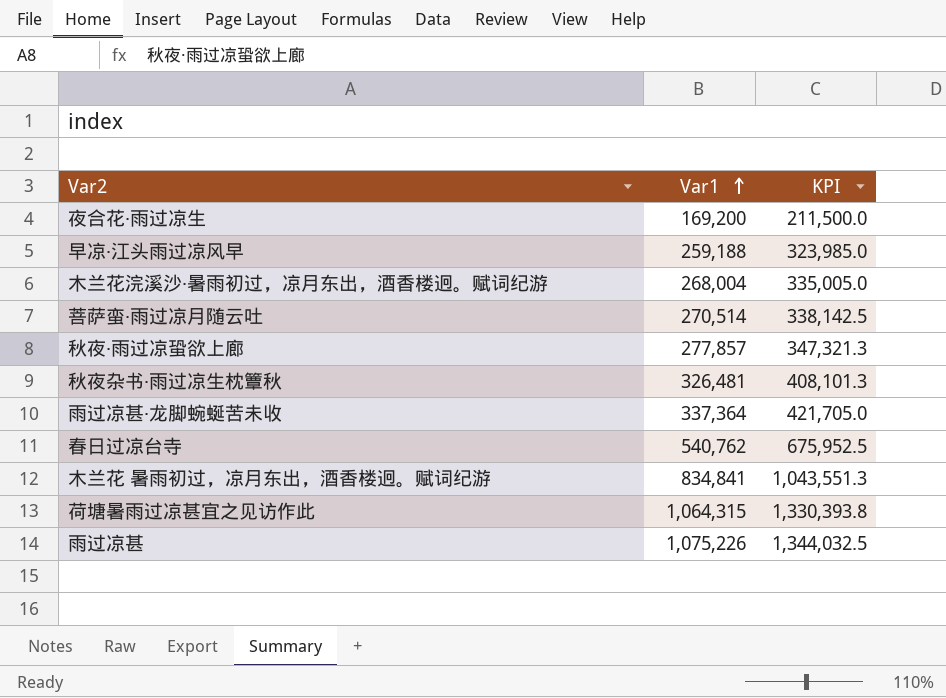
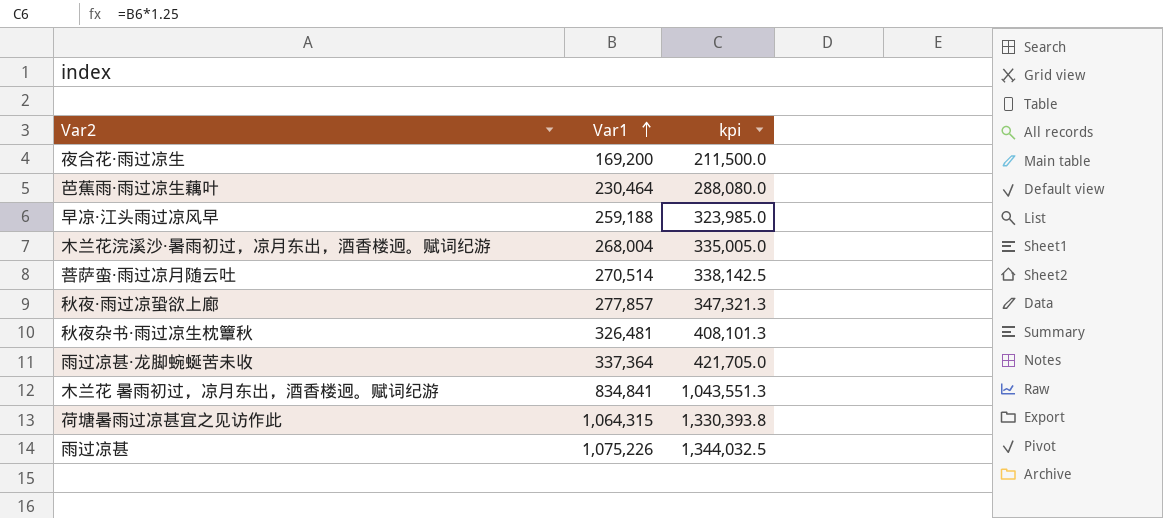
column name: KPI -> kpi
row 春日过凉台寺: 540,762 | 675,952.5 -> none
row 芭蕉雨·雨过凉生藕叶: none -> 230,464 | 288,080.0

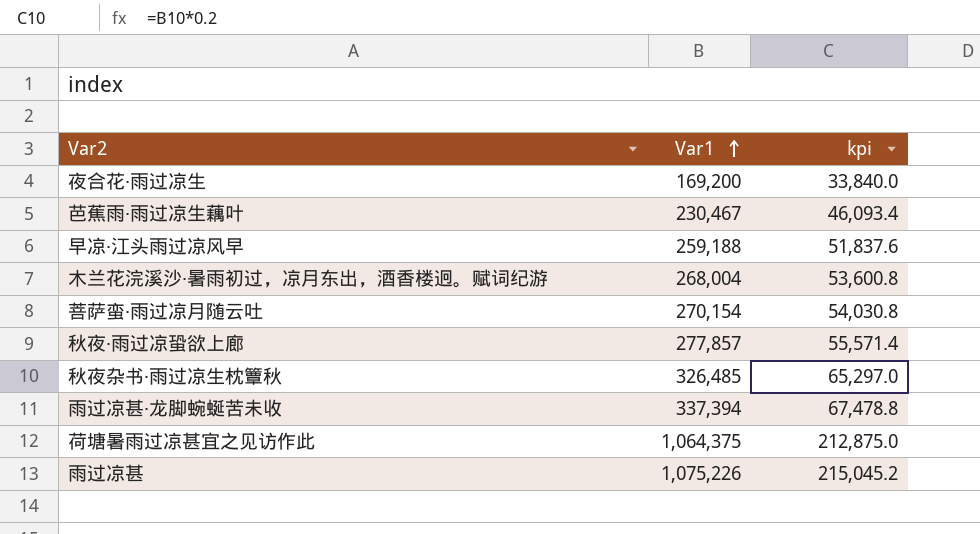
column kpi | formula: [Var1] * 1.25 -> [Var1] * 0.2
row 木兰花 暑雨初过，凉月东出，酒香楼迥。赋词纪游: 834,841 | 1,043,551.3 -> none
芭蕉雨·雨过凉生藕叶 | Var1: 230,464 -> 230,467
菩萨蛮·雨过凉月随云吐 | Var1: 270,514 -> 270,154
秋夜杂书·雨过凉生枕簟秋 | Var1: 326,481 -> 326,485
雨过凉甚·龙脚蜿蜒苦未收 | Var1: 337,364 -> 337,394
荷塘暑雨过凉甚宜之见访作此 | Var1: 1,064,315 -> 1,064,375

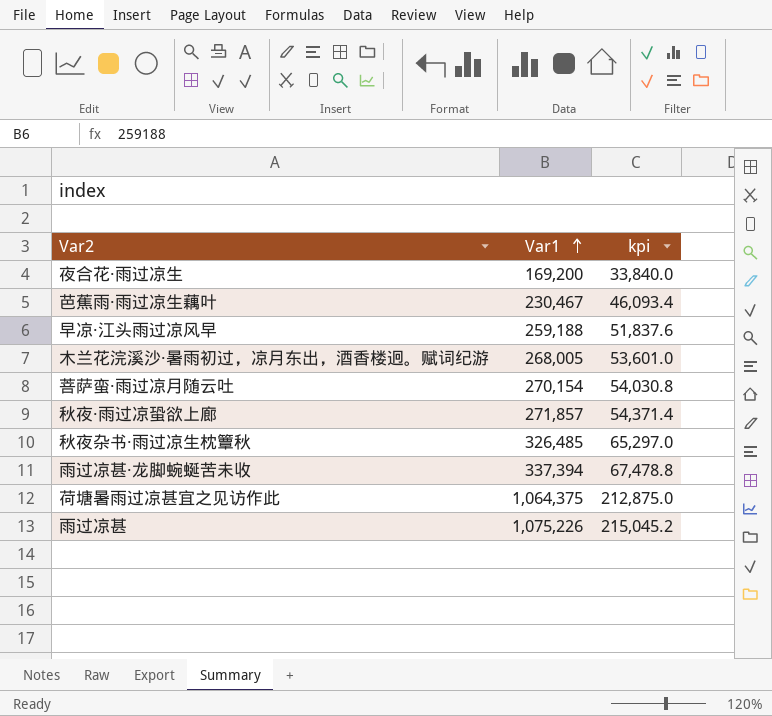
木兰花浣溪沙·暑雨初过，凉月东出，酒香楼迥。赋词纪游 | Var1: 268,004 -> 268,005
木兰花浣溪沙·暑雨初过，凉月东出，酒香楼迥。赋词纪游 | kpi: 53,600.8 -> 53,601.0
秋夜·雨过凉蛩欲上廊 | Var1: 277,857 -> 271,857
秋夜·雨过凉蛩欲上廊 | kpi: 55,571.4 -> 54,371.4

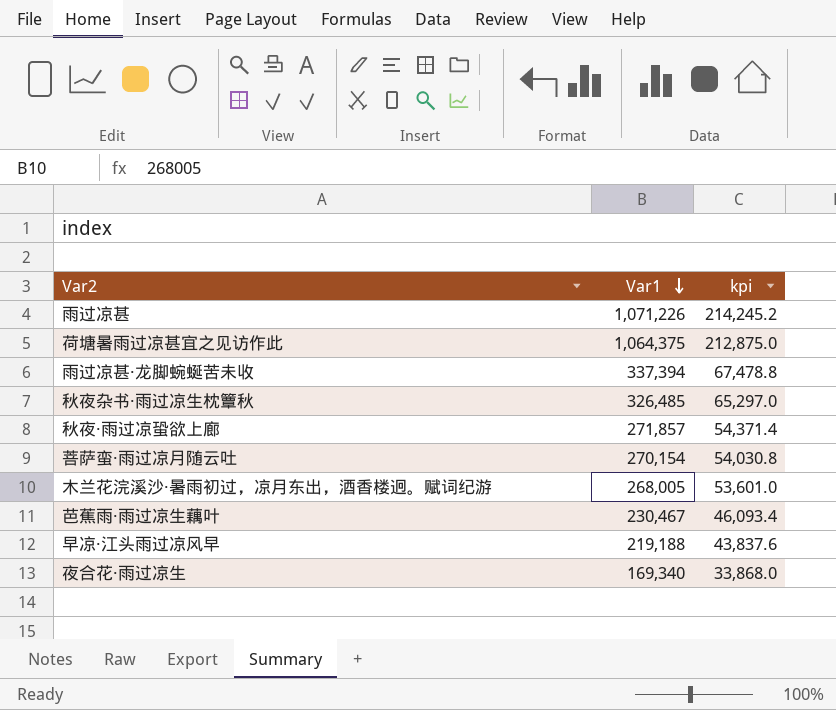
row order: Var1 ascending -> Var1 descending
雨过凉甚 | Var1: 1,075,226 -> 1,071,226
雨过凉甚 | kpi: 215,045.2 -> 214,245.2
早凉·江头雨过凉风早 | Var1: 259,188 -> 219,188
早凉·江头雨过凉风早 | kpi: 51,837.6 -> 43,837.6
夜合花·雨过凉生 | Var1: 169,200 -> 169,340
夜合花·雨过凉生 | kpi: 33,840.0 -> 33,868.0

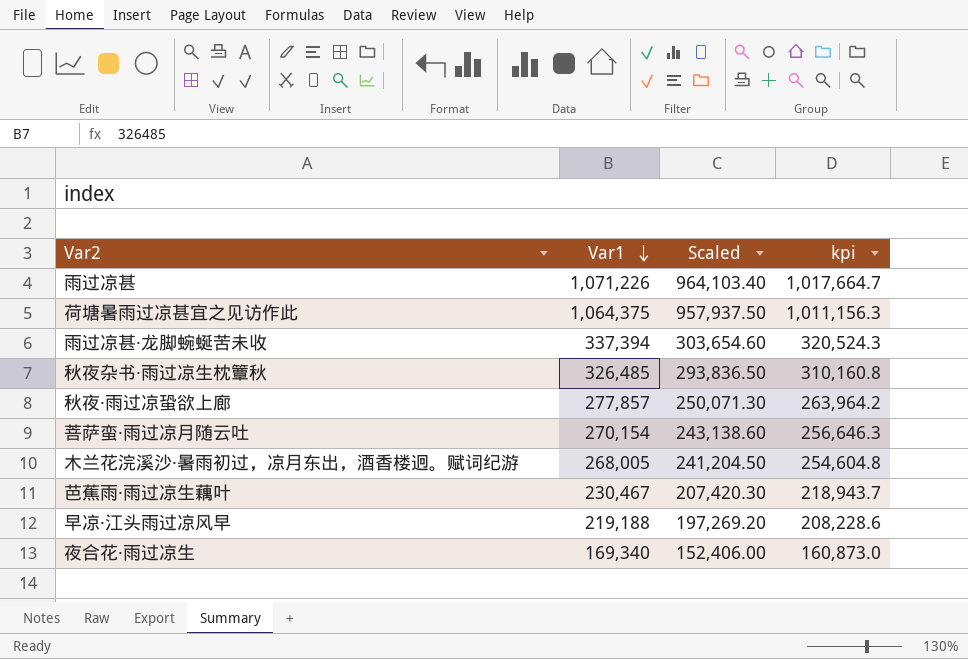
column Scaled | formula: none -> [Var1] * 0.9
column kpi | formula: [Var1] * 0.2 -> [Var1] * 0.95
秋夜·雨过凉蛩欲上廊 | Var1: 271,857 -> 277,857

